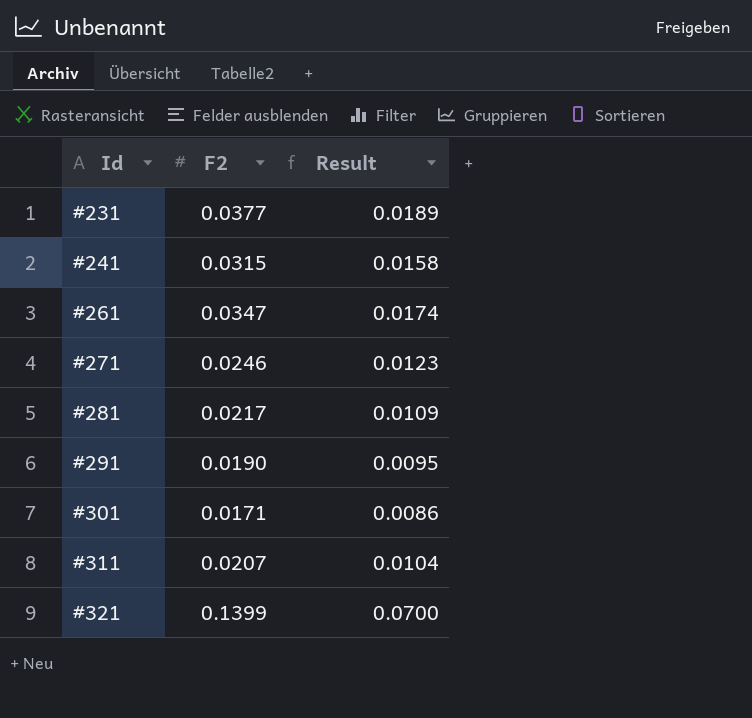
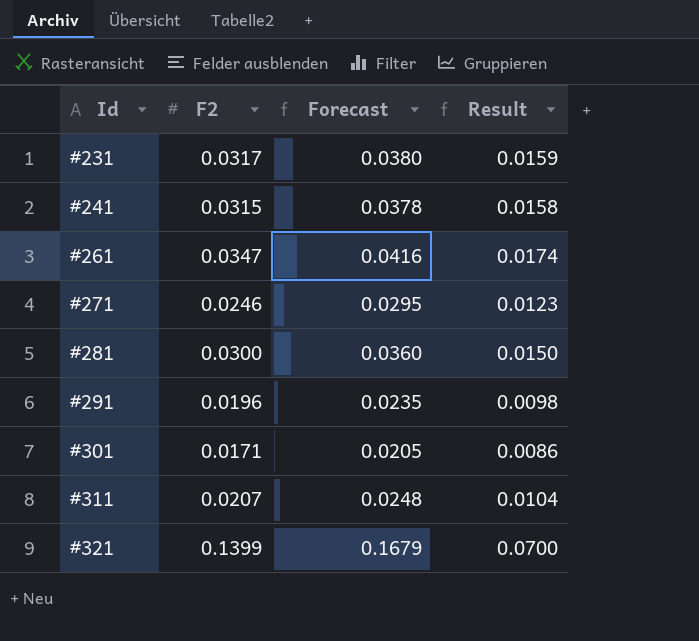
column Forecast | formula: none -> [F2] * 1.2
#231 | F2: 0.0377 -> 0.0317
#231 | Result: 0.0189 -> 0.0159
#281 | F2: 0.0217 -> 0.0300
#281 | Result: 0.0109 -> 0.0150
#291 | F2: 0.0190 -> 0.0196
#291 | Result: 0.0095 -> 0.0098

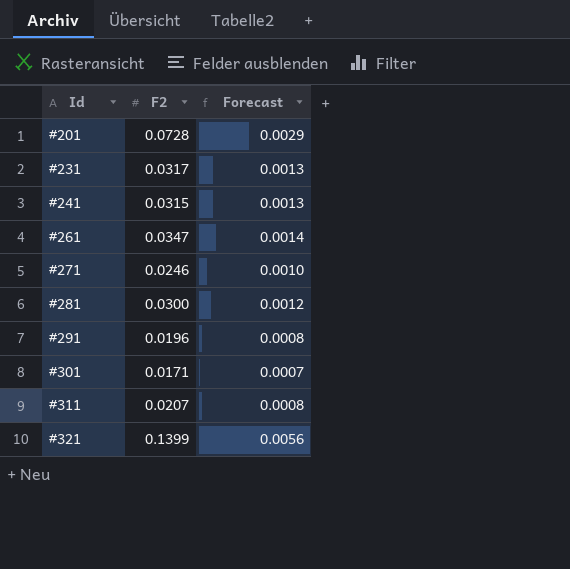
column Result | formula: [F2] * 0.5 -> none
column Forecast | formula: [F2] * 1.2 -> [F2] * 0.04
row #201: none -> 0.0728 | 0.0029

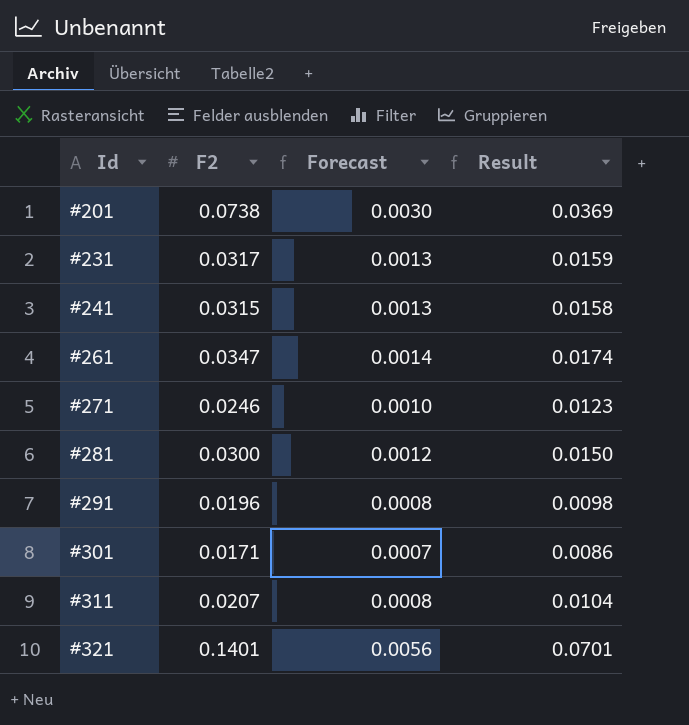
column Result | formula: none -> [F2] * 0.5
#201 | F2: 0.0728 -> 0.0738
#201 | Forecast: 0.0029 -> 0.0030
#321 | F2: 0.1399 -> 0.1401

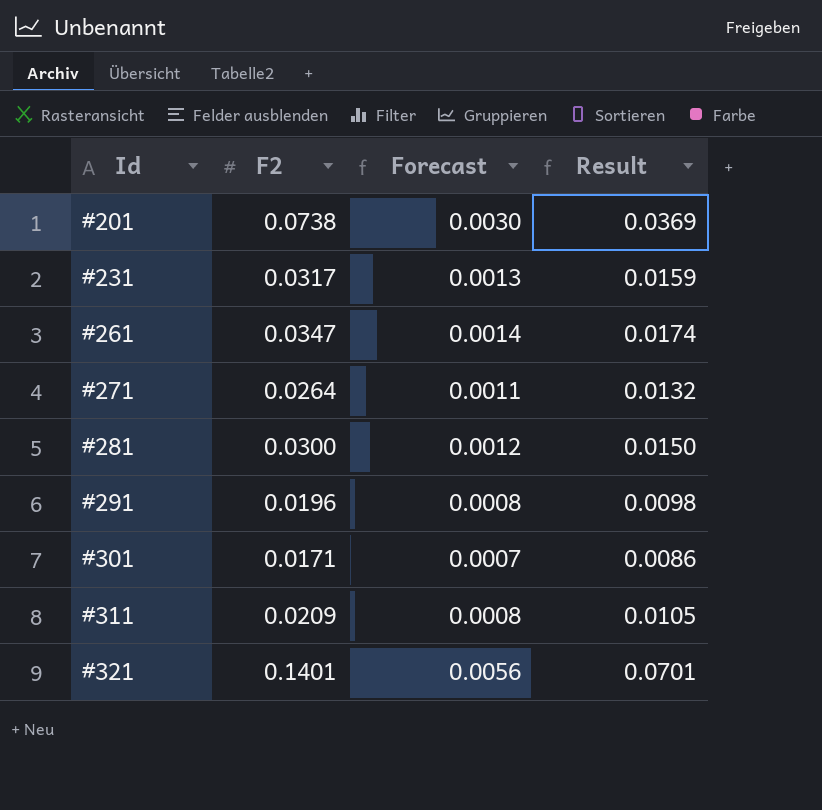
row #241: 0.0315 | 0.0013 | 0.0158 -> none
#271 | F2: 0.0246 -> 0.0264
#271 | Forecast: 0.0010 -> 0.0011
#271 | Result: 0.0123 -> 0.0132
#311 | F2: 0.0207 -> 0.0209
#311 | Result: 0.0104 -> 0.0105

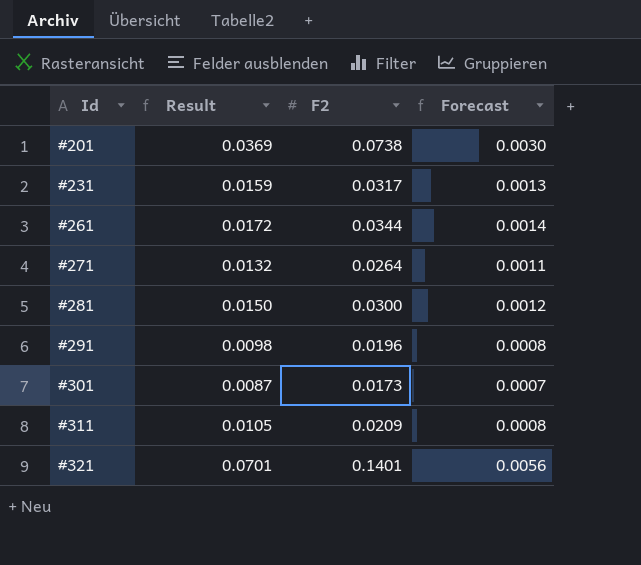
column Result | position: 4 -> 2
#261 | Result: 0.0174 -> 0.0172
#261 | F2: 0.0347 -> 0.0344
#301 | Result: 0.0086 -> 0.0087
#301 | F2: 0.0171 -> 0.0173

